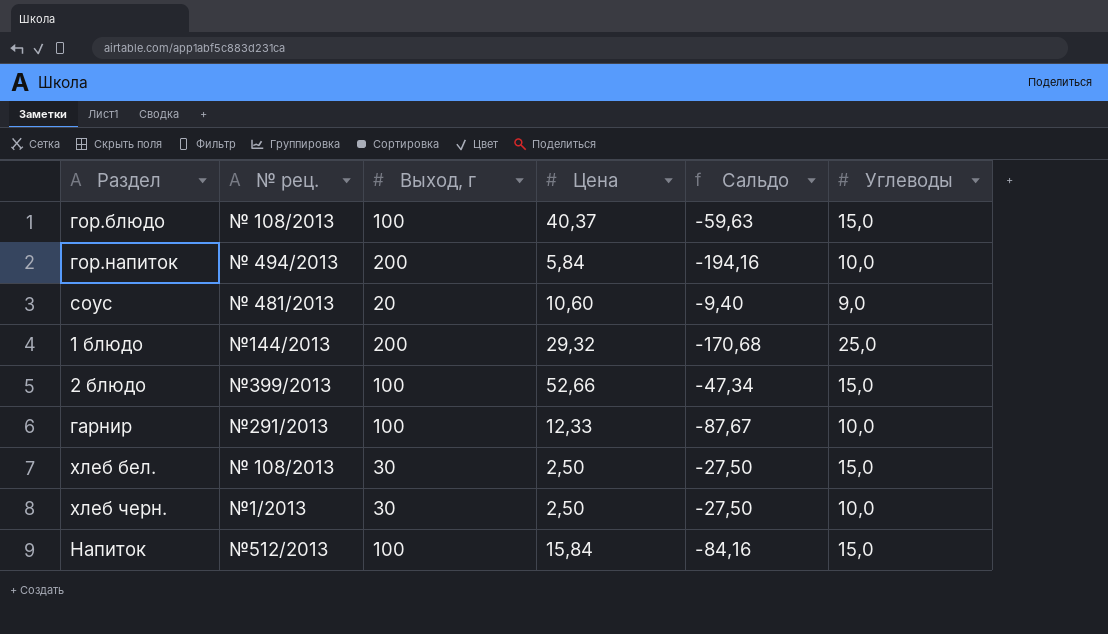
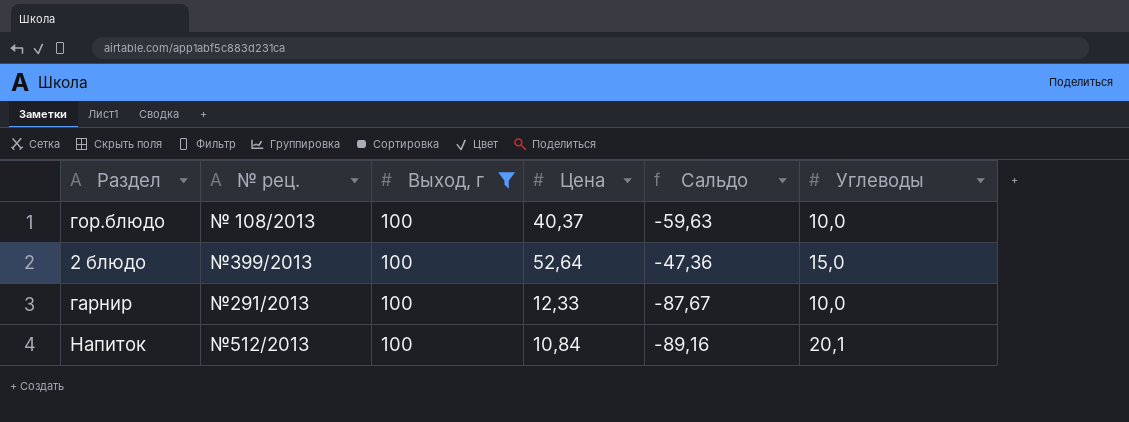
filter: none -> Выход, г = 100
гор.блюдо | Углеводы: 15,0 -> 10,0
2 блюдо | Цена: 52,66 -> 52,64
2 блюдо | Сальдо: -47,34 -> -47,36
Напиток | Цена: 15,84 -> 10,84
Напиток | Сальдо: -84,16 -> -89,16
Напиток | Углеводы: 15,0 -> 20,1

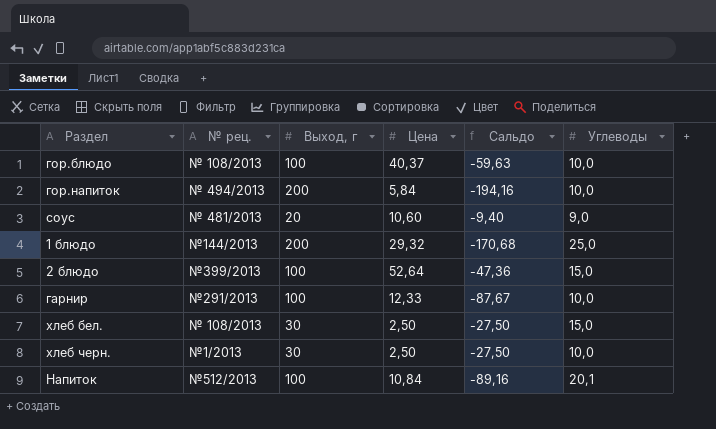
filter: Выход, г = 100 -> none

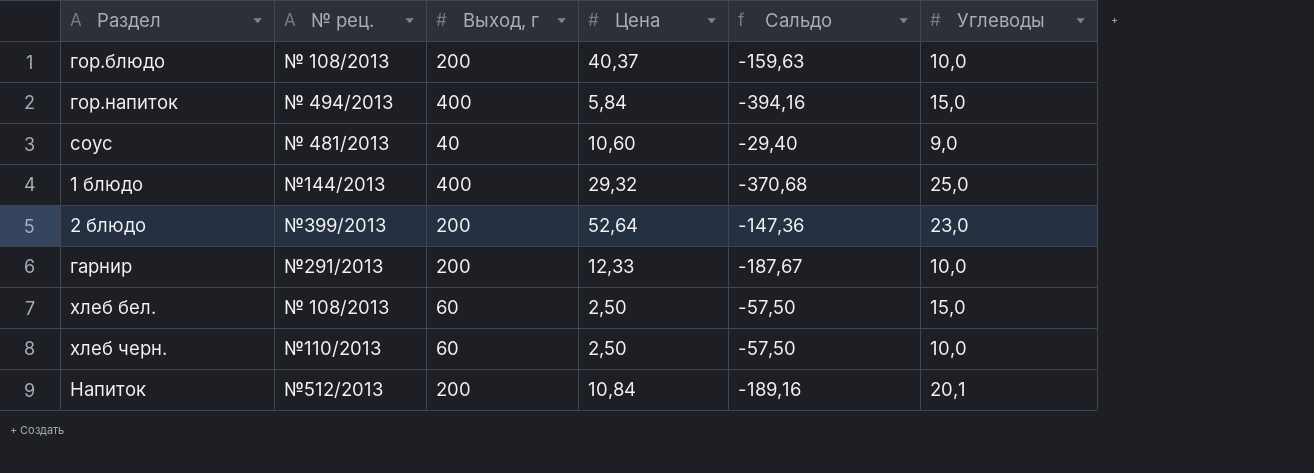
гор.блюдо | Выход, г: 100 -> 200
гор.блюдо | Сальдо: -59,63 -> -159,63
гор.напиток | Выход, г: 200 -> 400
гор.напиток | Сальдо: -194,16 -> -394,16
гор.напиток | Углеводы: 10,0 -> 15,0
соус | Выход, г: 20 -> 40
соус | Сальдо: -9,40 -> -29,40
1 блюдо | Выход, г: 200 -> 400
1 блюдо | Сальдо: -170,68 -> -370,68
2 блюдо | Выход, г: 100 -> 200
2 блюдо | Сальдо: -47,36 -> -147,36
2 блюдо | Углеводы: 15,0 -> 23,0
гарнир | Выход, г: 100 -> 200
гарнир | Сальдо: -87,67 -> -187,67
хлеб бел. | Выход, г: 30 -> 60
хлеб бел. | Сальдо: -27,50 -> -57,50
хлеб черн. | № рец.: №1/2013 -> №110/2013
хлеб черн. | Выход, г: 30 -> 60
хлеб черн. | Сальдо: -27,50 -> -57,50
Напиток | Выход, г: 100 -> 200
Напиток | Сальдо: -89,16 -> -189,16

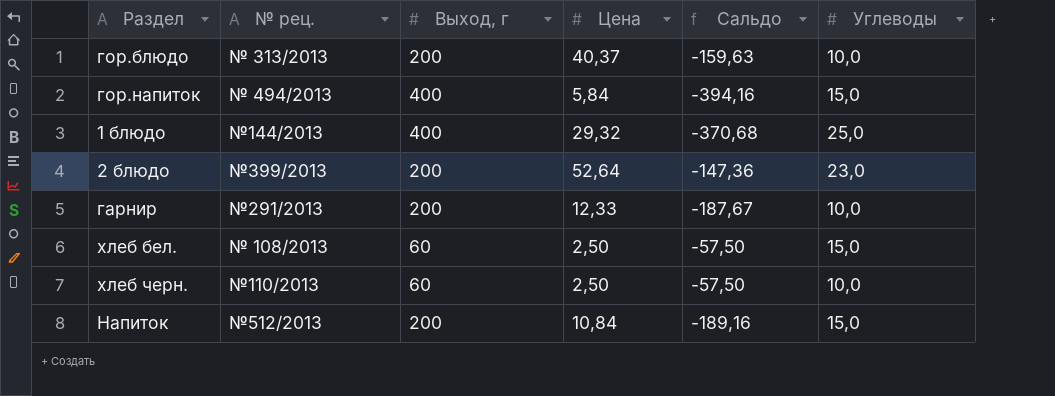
row соус: № 481/2013 | 40 | 10,60 | -29,40 | 9,0 -> none
гор.блюдо | № рец.: № 108/2013 -> № 313/2013
Напиток | Углеводы: 20,1 -> 15,0

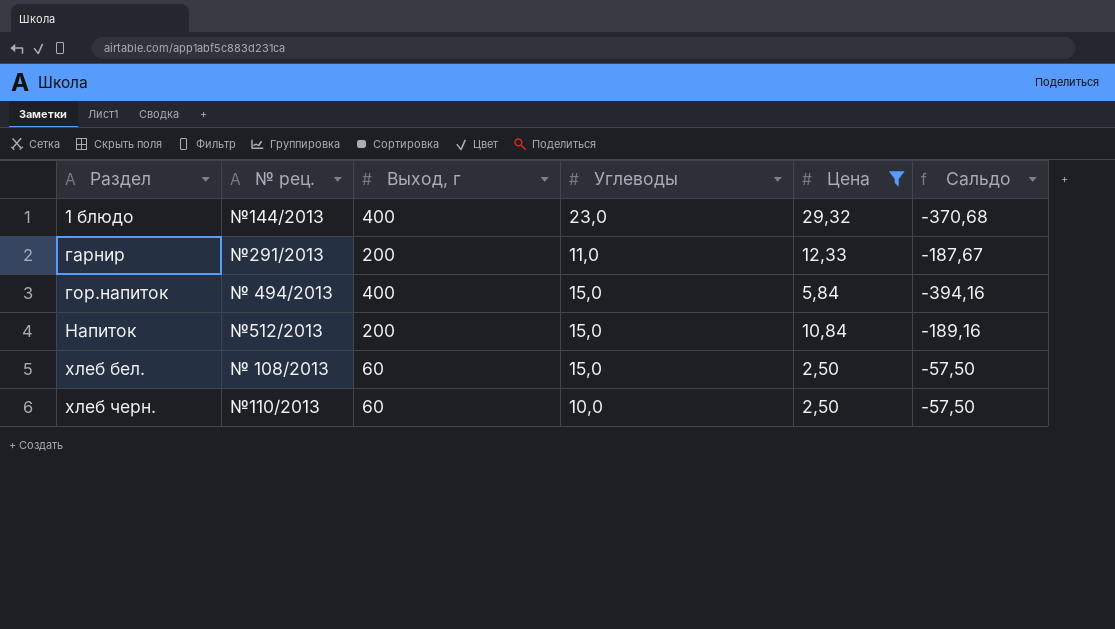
filter: none -> Цена <= 29,32
row order: none -> Раздел ascending
column Углеводы | position: 6 -> 4
1 блюдо | Углеводы: 25,0 -> 23,0
гарнир | Углеводы: 10,0 -> 11,0

